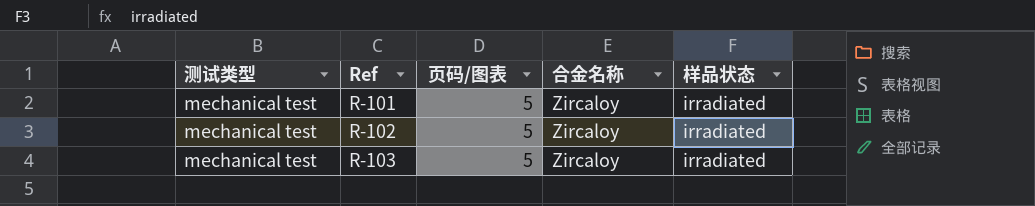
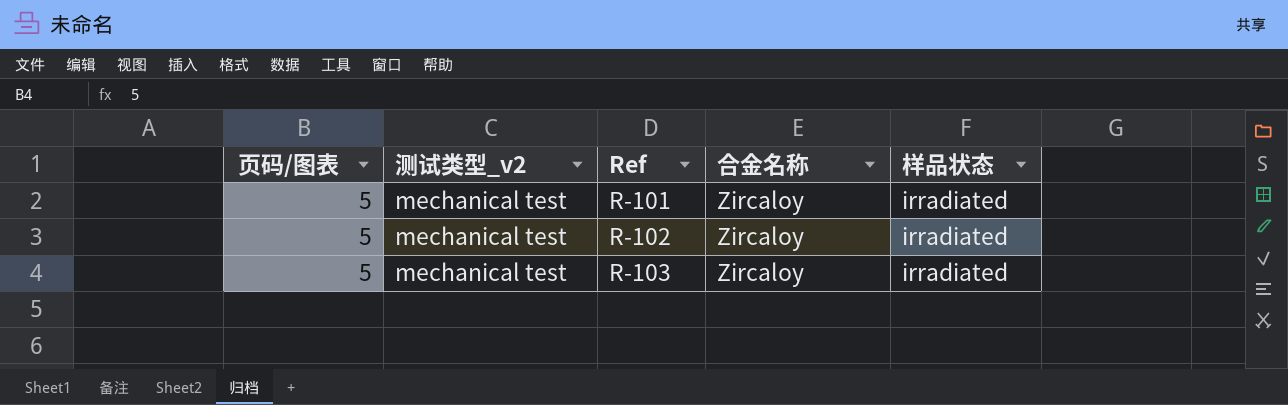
column 页码/图表 | position: 3 -> 1
column name: 测试类型 -> 测试类型_v2

